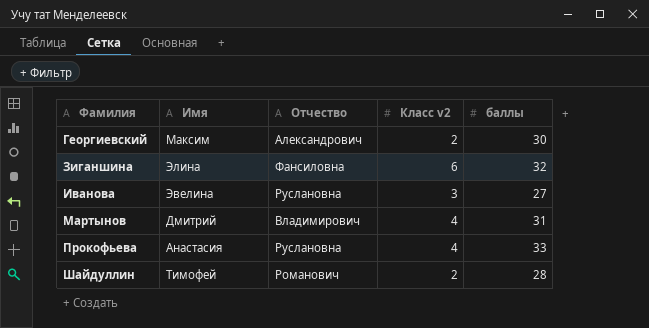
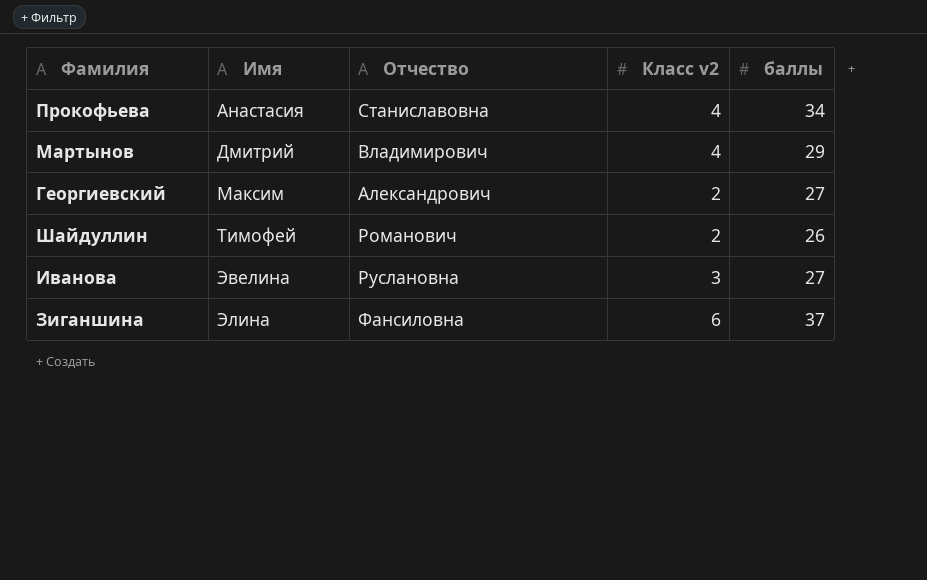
row order: Фамилия ascending -> Имя ascending
Прокофьева | Отчество: Руслановна -> Станиславовна
Прокофьева | баллы: 33 -> 34
Мартынов | баллы: 31 -> 29
Георгиевский | баллы: 30 -> 27
Шайдуллин | баллы: 28 -> 26
Зиганшина | баллы: 32 -> 37

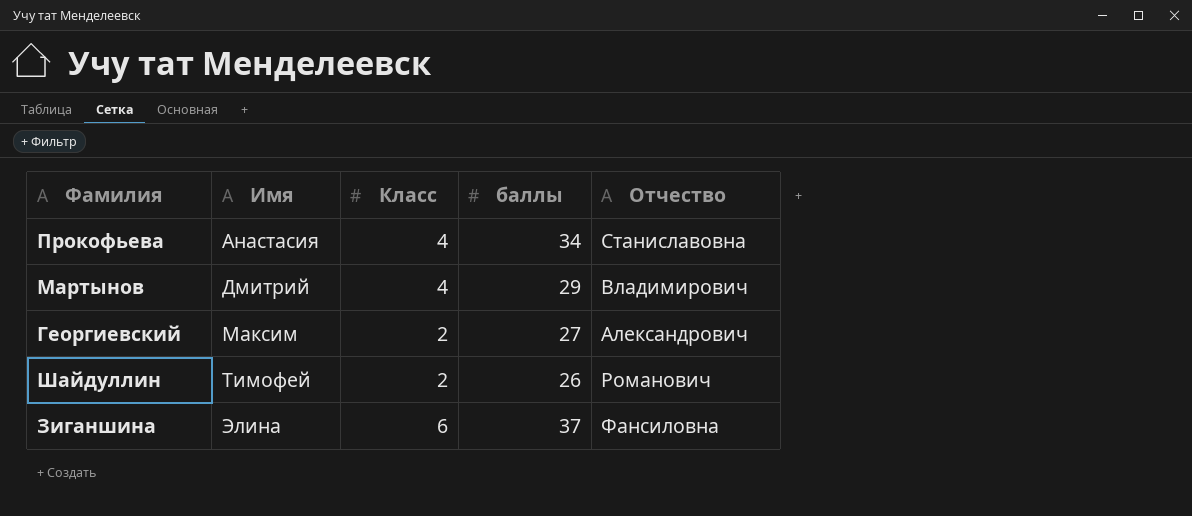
column name: Класс v2 -> Класс
column Отчество | position: 3 -> 5
row Иванова: Эвелина | Руслановна | 3 | 27 -> none

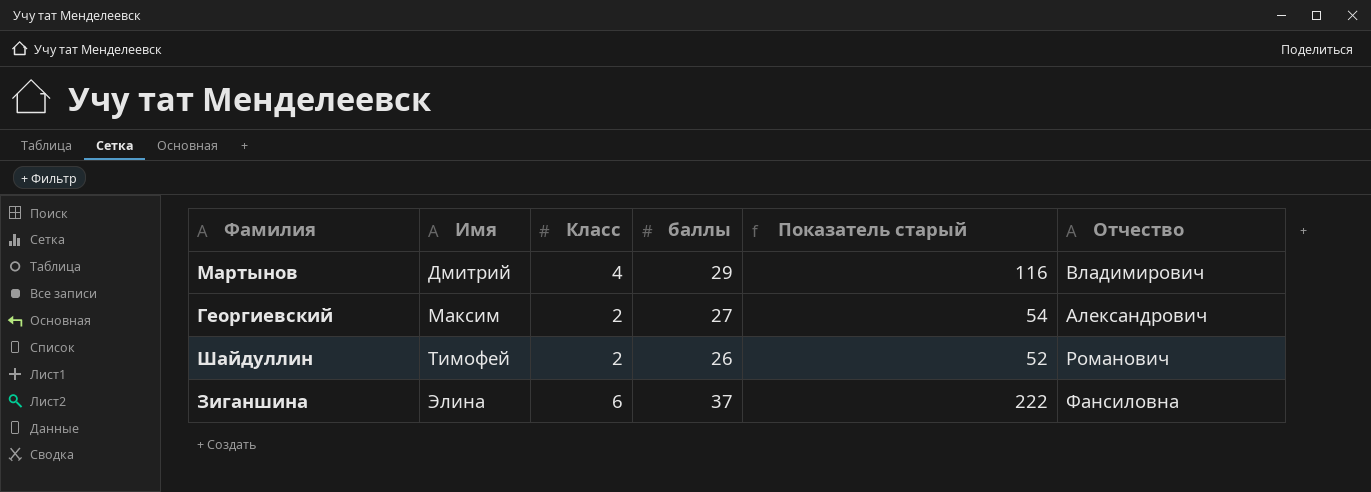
column Показатель старый | formula: none -> [Класс] * [баллы]
row Прокофьева: Анастасия | 4 | 34 | Станиславовна -> none

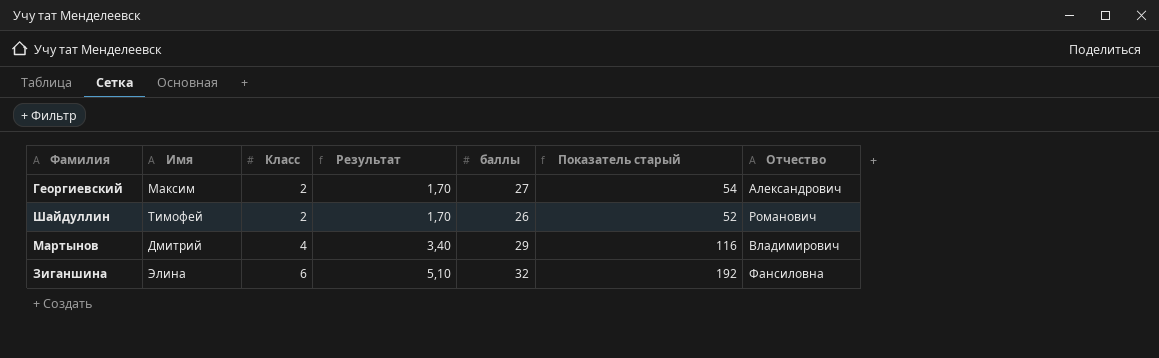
row order: Имя ascending -> Класс ascending
column Результат | formula: none -> [Класс] * 0,85
Зиганшина | баллы: 37 -> 32
Зиганшина | Показатель старый: 222 -> 192

